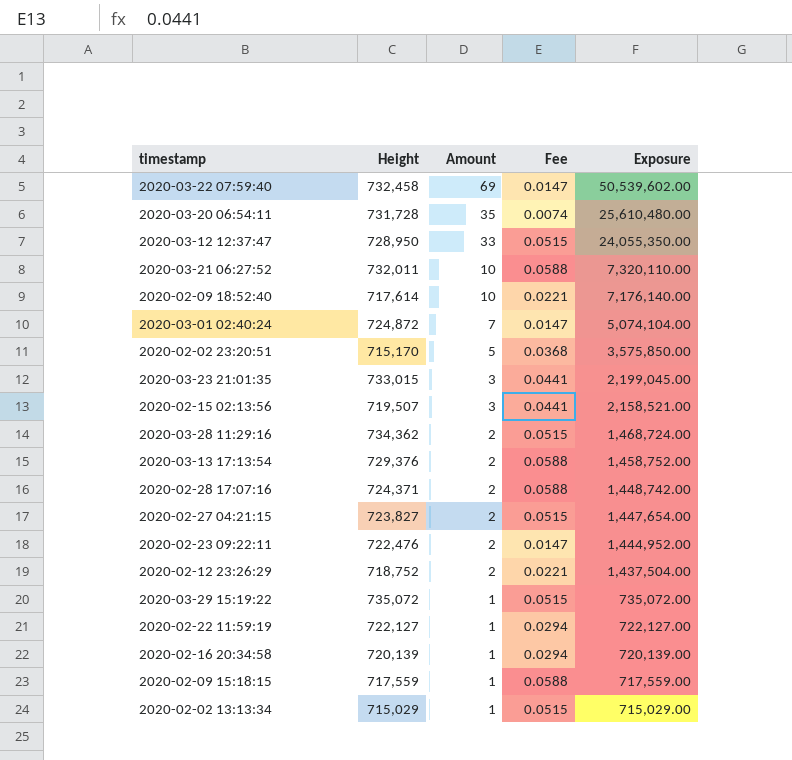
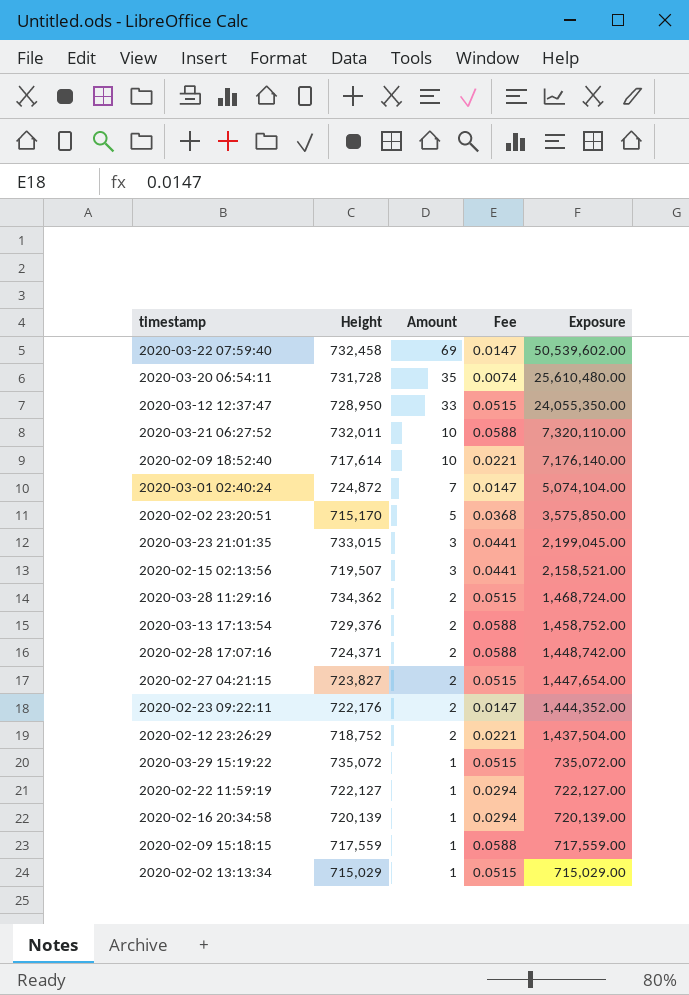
2020-02-23 09:22:11 | Height: 722,476 -> 722,176
2020-02-23 09:22:11 | Exposure: 1,444,952.00 -> 1,444,352.00

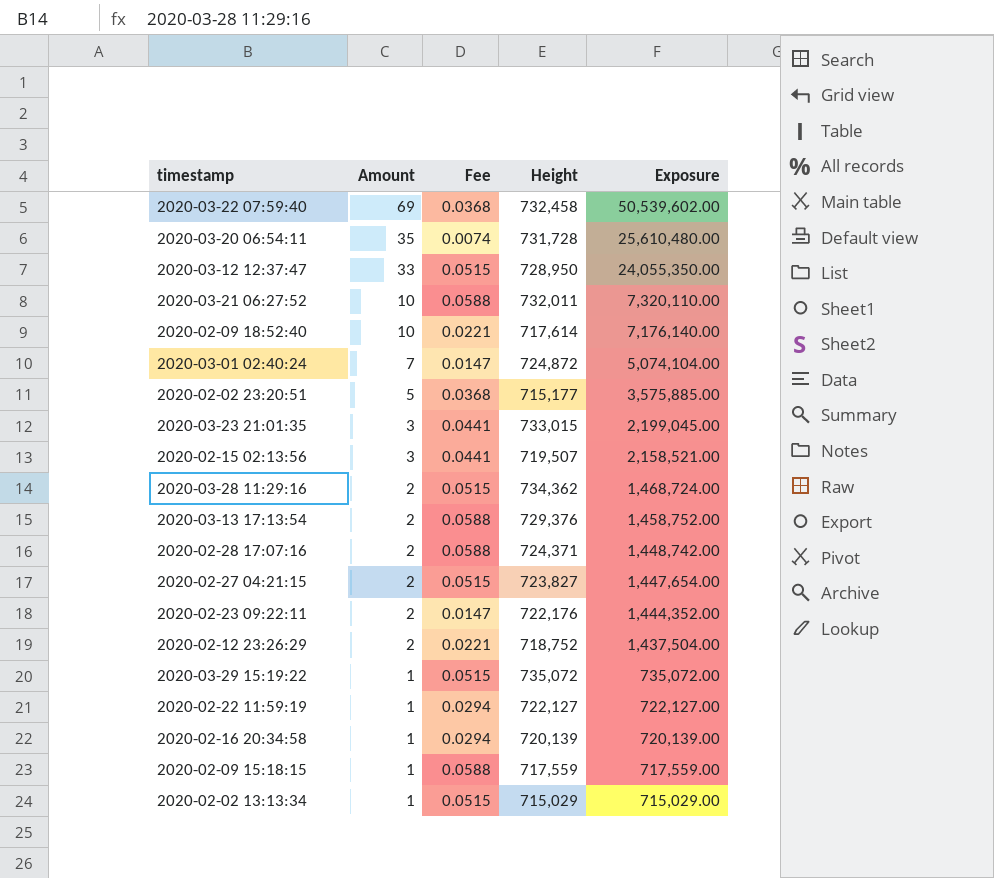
column Height | position: 2 -> 4
2020-03-22 07:59:40 | Fee: 0.0147 -> 0.0368
2020-02-02 23:20:51 | Height: 715,170 -> 715,177
2020-02-02 23:20:51 | Exposure: 3,575,850.00 -> 3,575,885.00

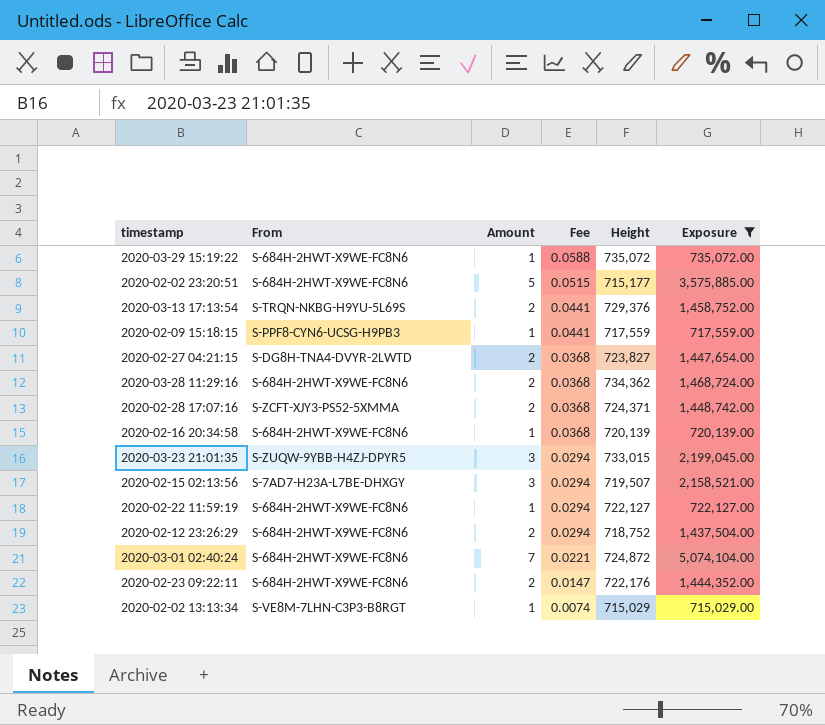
filter: none -> Exposure <= 5,074,104.00
row order: Amount descending -> Fee descending
column From | position: none -> 2
2020-03-29 15:19:22 | Fee: 0.0515 -> 0.0588
2020-02-02 23:20:51 | Fee: 0.0368 -> 0.0515
2020-03-13 17:13:54 | Fee: 0.0588 -> 0.0441
2020-02-09 15:18:15 | Fee: 0.0588 -> 0.0441
2020-02-27 04:21:15 | Fee: 0.0515 -> 0.0368
2020-03-28 11:29:16 | Fee: 0.0515 -> 0.0368
2020-02-28 17:07:16 | Fee: 0.0588 -> 0.0368
2020-02-16 20:34:58 | Fee: 0.0294 -> 0.0368
2020-03-23 21:01:35 | Fee: 0.0441 -> 0.0294
2020-02-15 02:13:56 | Fee: 0.0441 -> 0.0294
2020-02-12 23:26:29 | Fee: 0.0221 -> 0.0294
2020-03-01 02:40:24 | Fee: 0.0147 -> 0.0221
2020-02-02 13:13:34 | Fee: 0.0515 -> 0.0074

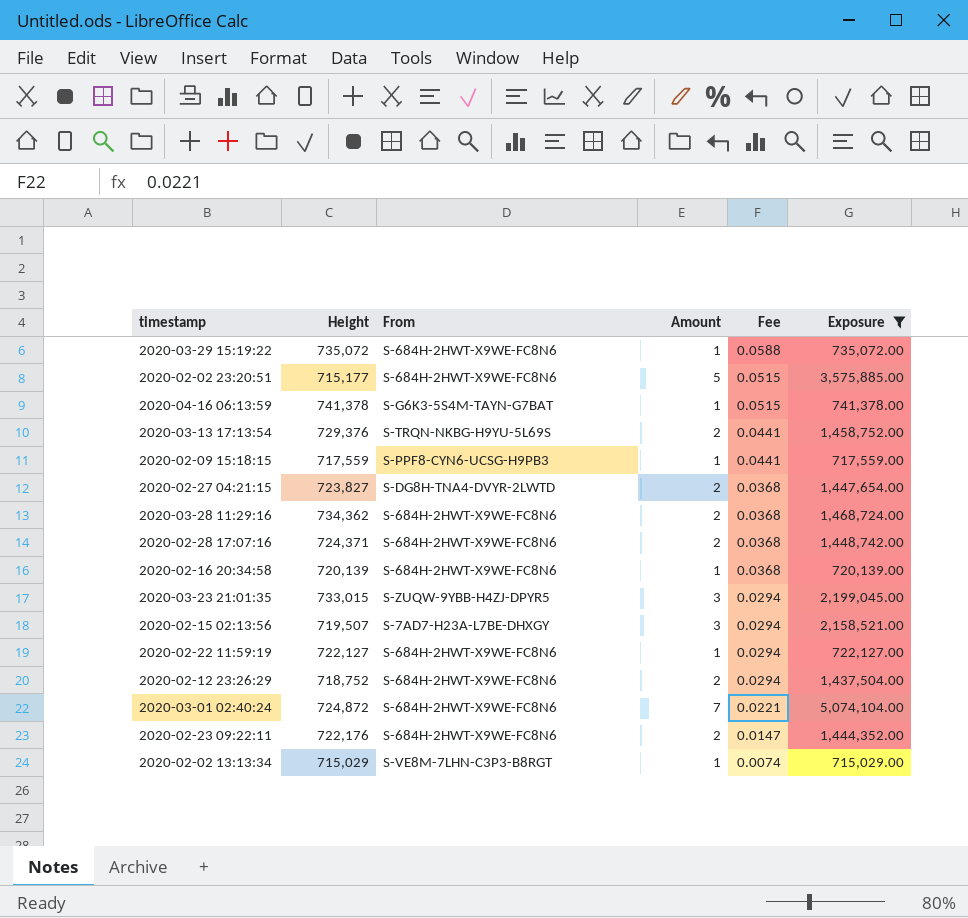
column Height | position: 5 -> 2
row 2020-04-16 06:13:59: none -> 741,378 | S-G6K3-5S4M-TAYN-G7BAT | 1 | 0.0515 | 741,378.00
2020-02-28 17:07:16 | From: S-ZCFT-XJY3-PS52-5XMMA -> S-684H-2HWT-X9WE-FC8N6

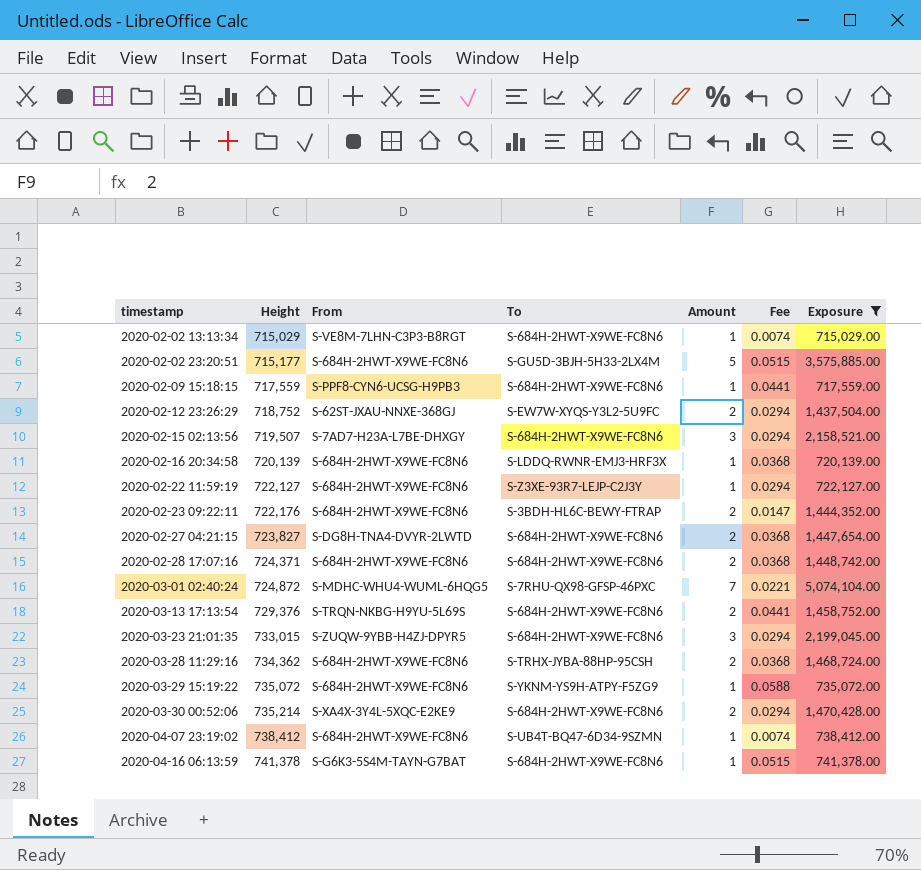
row order: Fee descending -> timestamp ascending
column To | position: none -> 4
2020-02-12 23:26:29 | From: S-684H-2HWT-X9WE-FC8N6 -> S-62ST-JXAU-NNXE-368GJ
2020-03-01 02:40:24 | From: S-684H-2HWT-X9WE-FC8N6 -> S-MDHC-WHU4-WUML-6HQG5
row 2020-03-30 00:52:06: none -> 735,214 | S-XA4X-3Y4L-5XQC-E2KE9 | S-684H-2HWT-X9WE-FC8N6 | 2 | 0.0294 | 1,470,428.00
row 2020-04-07 23:19:02: none -> 738,412 | S-684H-2HWT-X9WE-FC8N6 | S-UB4T-BQ47-6D34-9SZMN | 1 | 0.0074 | 738,412.00

